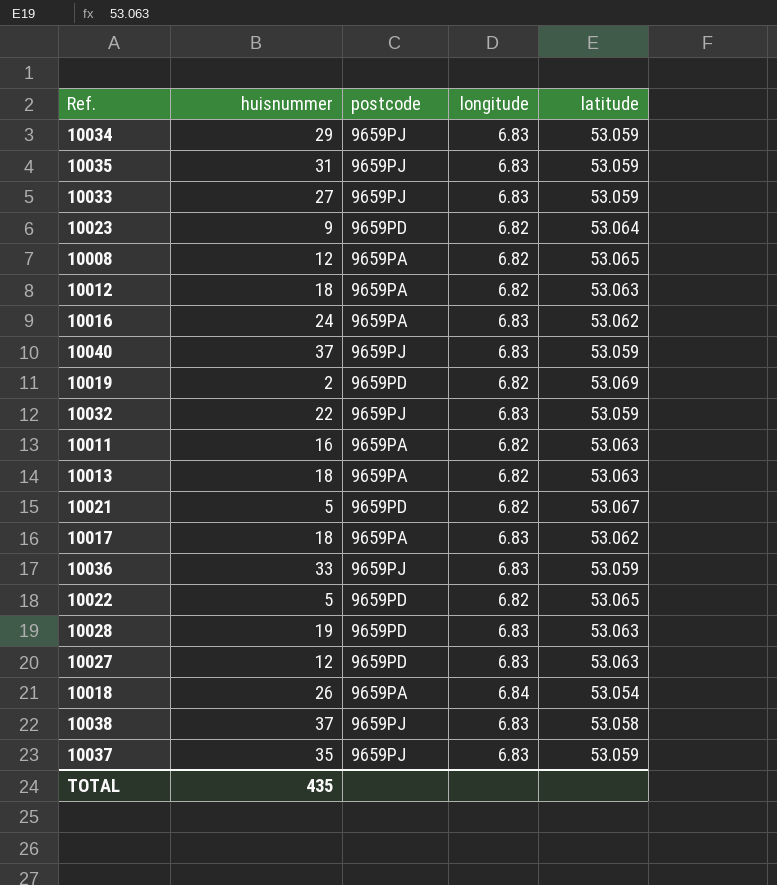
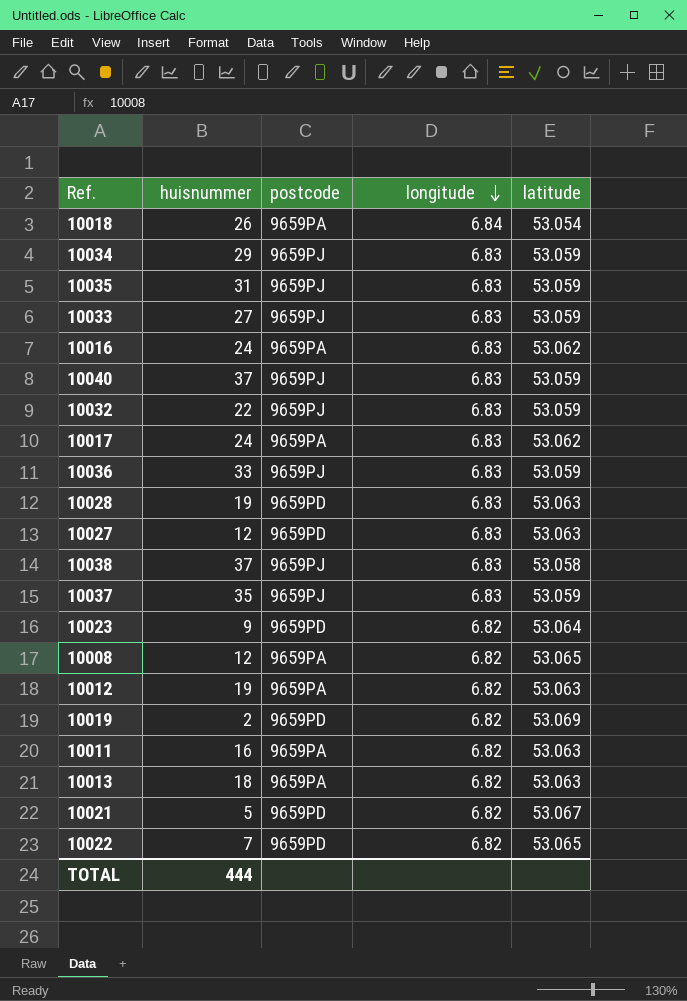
row order: none -> longitude descending
10017 | huisnummer: 18 -> 24
10012 | huisnummer: 18 -> 19
10022 | huisnummer: 5 -> 7
TOTAL | huisnummer: 435 -> 444

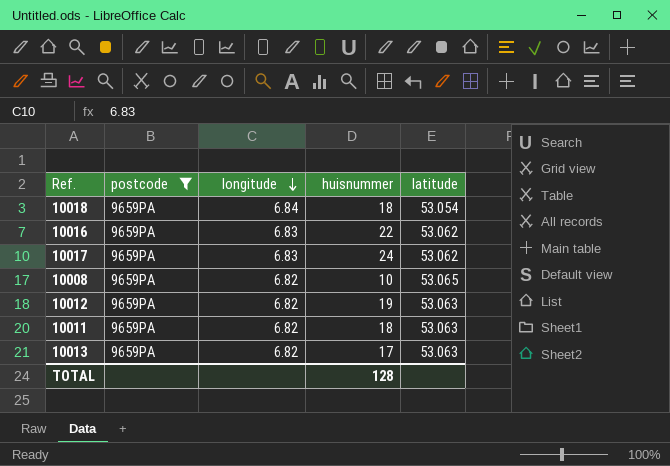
filter: none -> postcode = 9659PA
column huisnummer | position: 2 -> 4
10018 | huisnummer: 26 -> 18
10016 | huisnummer: 24 -> 22
10008 | huisnummer: 12 -> 10
10011 | huisnummer: 16 -> 18
10013 | huisnummer: 18 -> 17
TOTAL | huisnummer: 444 -> 128

